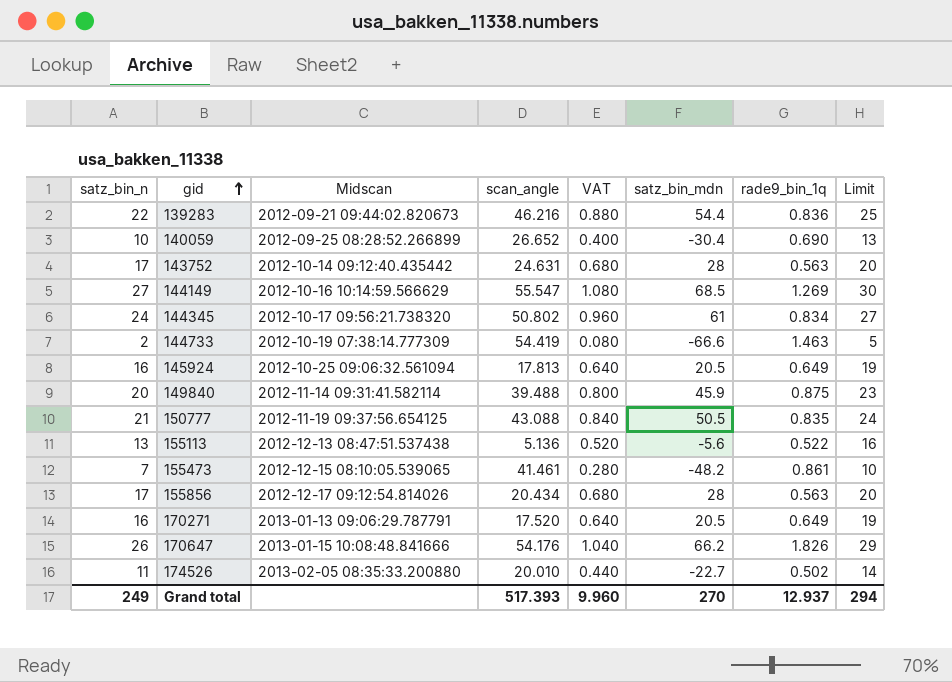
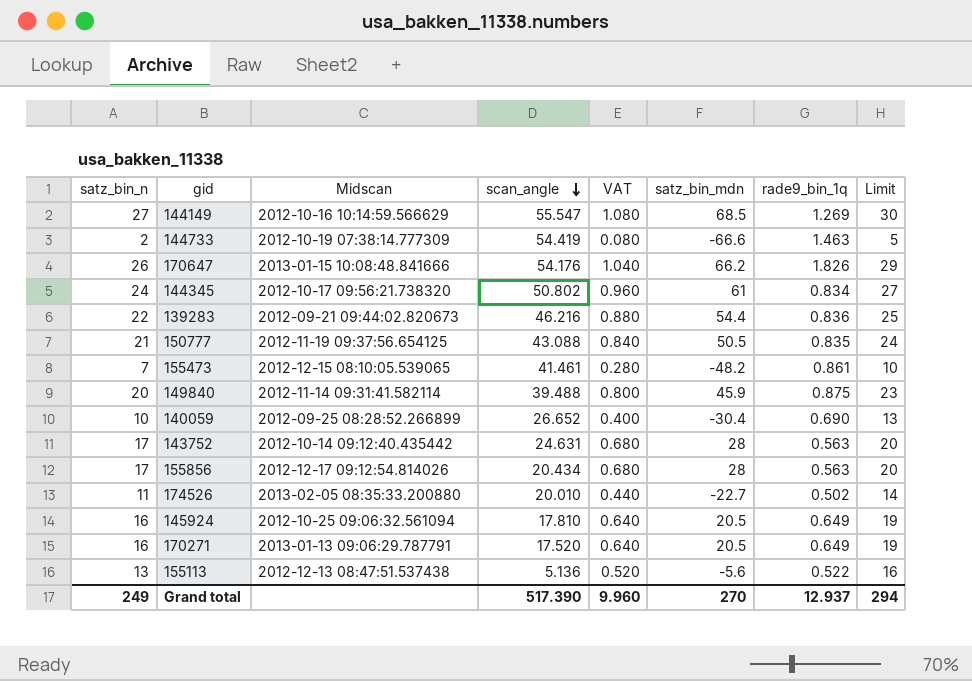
row order: gid ascending -> scan_angle descending
145924 | scan_angle: 17.813 -> 17.810
Grand total | scan_angle: 517.393 -> 517.390

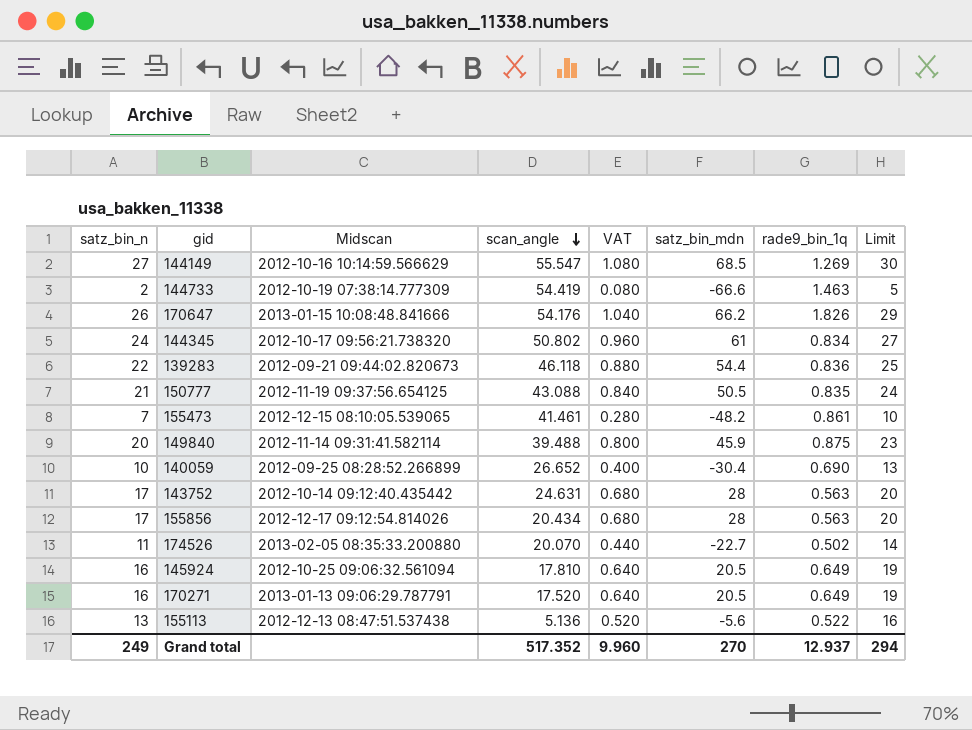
139283 | scan_angle: 46.216 -> 46.118
174526 | scan_angle: 20.010 -> 20.070
Grand total | scan_angle: 517.390 -> 517.352

